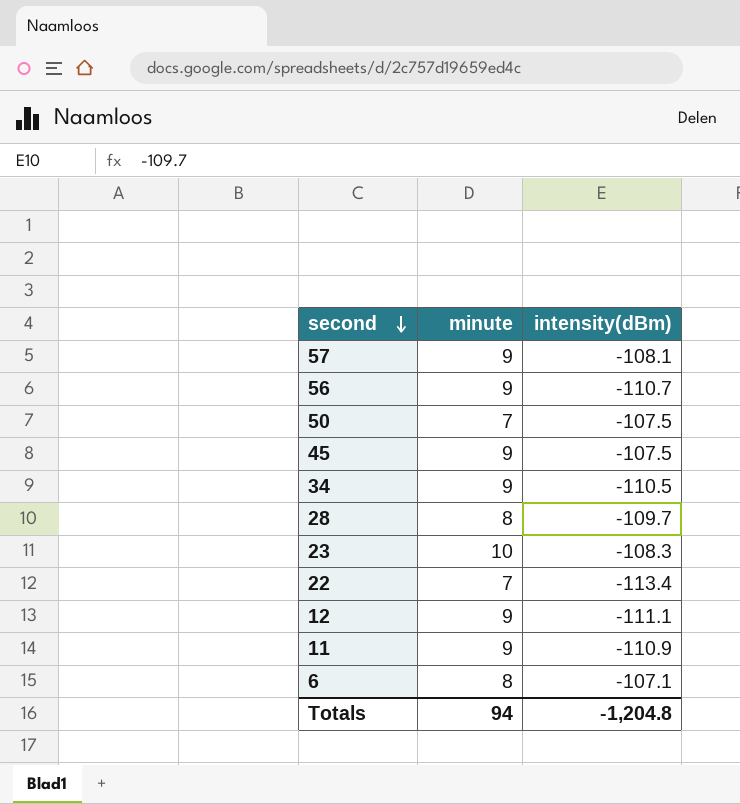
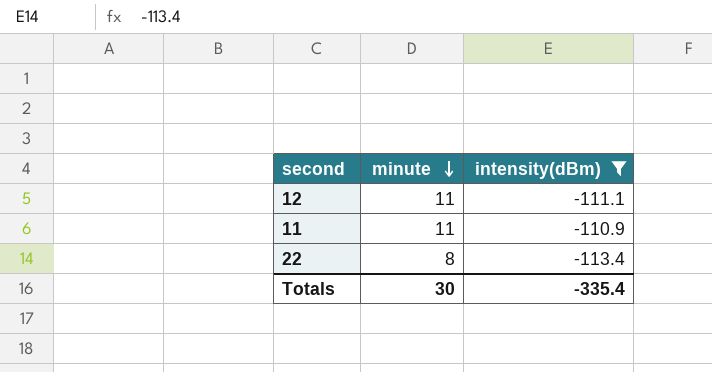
filter: none -> intensity(dBm) <= -110.9
row order: second descending -> minute descending
12 | minute: 9 -> 11
11 | minute: 9 -> 11
22 | minute: 7 -> 8
Totals | minute: 94 -> 30
Totals | intensity(dBm): -1,204.8 -> -335.4

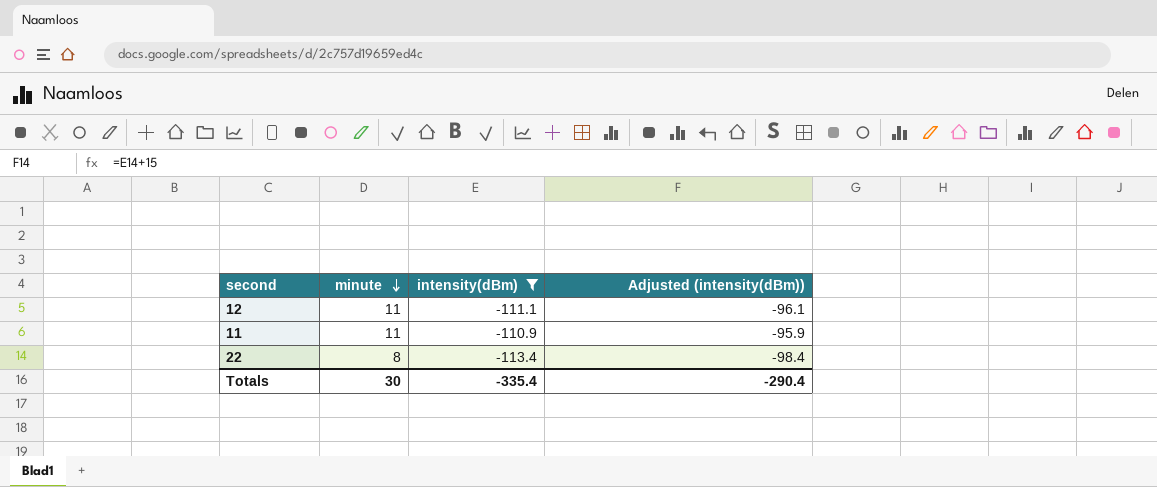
column Adjusted (intensity(dBm)) | formula: none -> [intensity(dBm)] + 15

